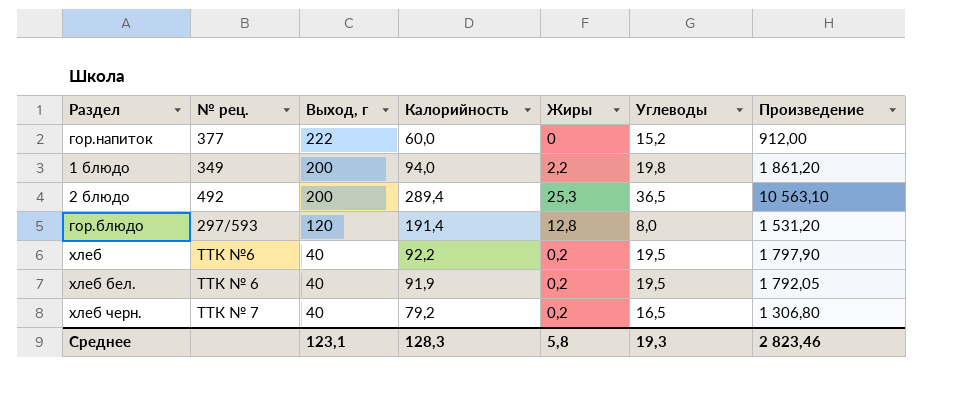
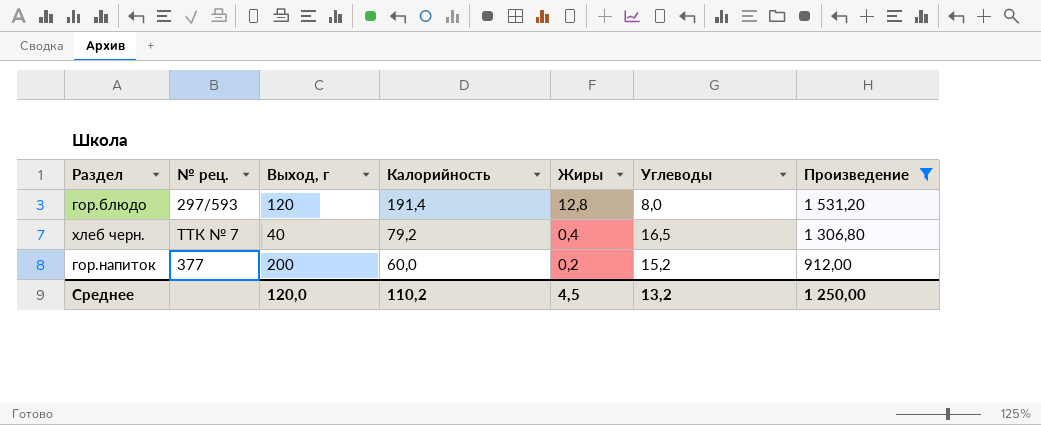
filter: none -> Произведение <= 1 531,20
row order: Выход, г descending -> Калорийность descending
хлеб черн. | Жиры: 0,2 -> 0,4
гор.напиток | Выход, г: 222 -> 200
гор.напиток | Жиры: 0 -> 0,2
Среднее | Выход, г: 123,1 -> 120,0
Среднее | Калорийность: 128,3 -> 110,2
Среднее | Жиры: 5,8 -> 4,5
Среднее | Углеводы: 19,3 -> 13,2
Среднее | Произведение: 2 823,46 -> 1 250,00

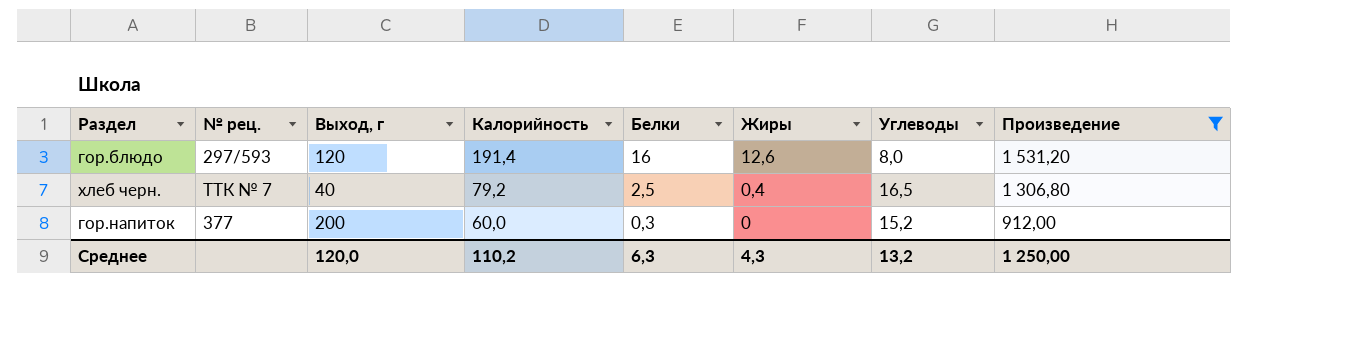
column Белки | position: none -> 5
гор.блюдо | Жиры: 12,8 -> 12,6
гор.напиток | Жиры: 0,2 -> 0
Среднее | Жиры: 4,5 -> 4,3

